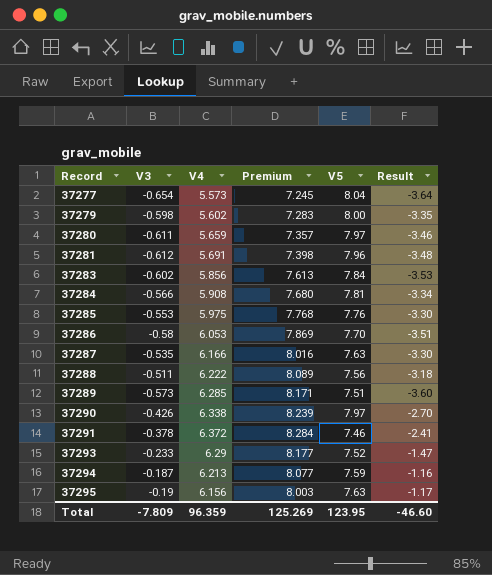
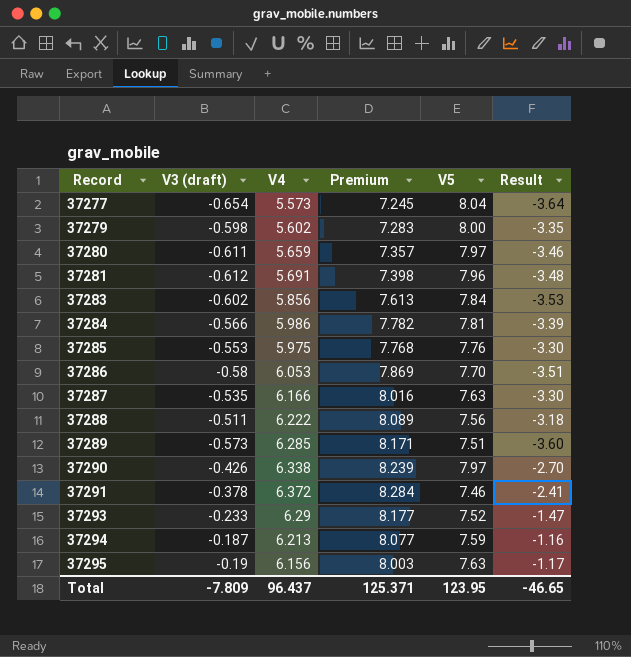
column name: V3 -> V3 (draft)
37284 | V4: 5.908 -> 5.986
37284 | Premium: 7.680 -> 7.782
37284 | Result: -3.34 -> -3.39
Total | V4: 96.359 -> 96.437
Total | Premium: 125.269 -> 125.371
Total | Result: -46.60 -> -46.65

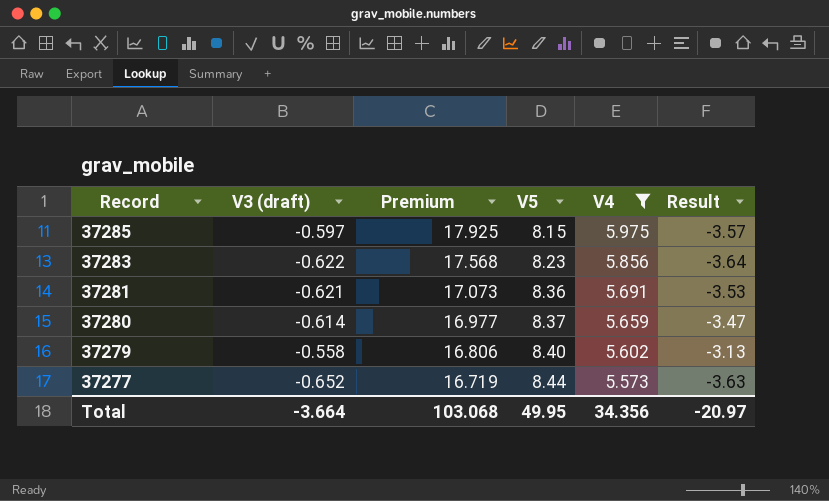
filter: none -> V4 <= 5.975
row order: Record ascending -> Record descending
column Premium | formula: [V4] * 1.3 -> [V4] * 3
column V4 | position: 3 -> 5
37285 | V3 (draft): -0.553 -> -0.597
37285 | V5: 7.76 -> 8.15
37285 | Result: -3.30 -> -3.57
37283 | V3 (draft): -0.602 -> -0.622
37283 | V5: 7.84 -> 8.23
37283 | Result: -3.53 -> -3.64
37281 | V3 (draft): -0.612 -> -0.621
37281 | V5: 7.96 -> 8.36
37281 | Result: -3.48 -> -3.53
37280 | V3 (draft): -0.611 -> -0.614
37280 | V5: 7.97 -> 8.37
37280 | Result: -3.46 -> -3.47
37279 | V3 (draft): -0.598 -> -0.558
37279 | V5: 8.00 -> 8.40
37279 | Result: -3.35 -> -3.13
37277 | V3 (draft): -0.654 -> -0.652
37277 | V5: 8.04 -> 8.44
37277 | Result: -3.64 -> -3.63
Total | V3 (draft): -7.809 -> -3.664
Total | Premium: 125.371 -> 103.068
Total | V5: 123.95 -> 49.95
Total | V4: 96.437 -> 34.356
Total | Result: -46.65 -> -20.97

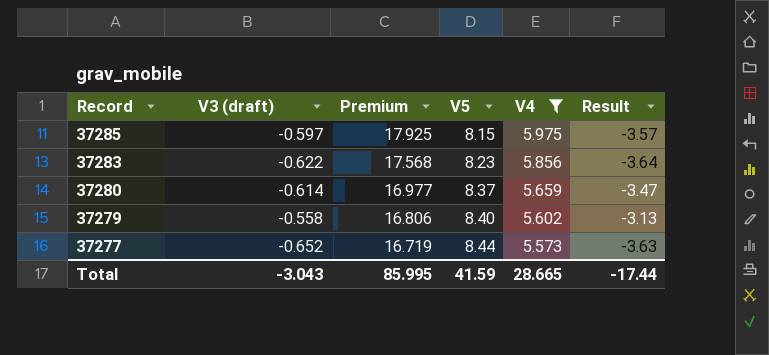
row 37281: -0.621 | 17.073 | 8.36 | 5.691 | -3.53 -> none
Total | V3 (draft): -3.664 -> -3.043
Total | Premium: 103.068 -> 85.995
Total | V5: 49.95 -> 41.59
Total | V4: 34.356 -> 28.665
Total | Result: -20.97 -> -17.44

